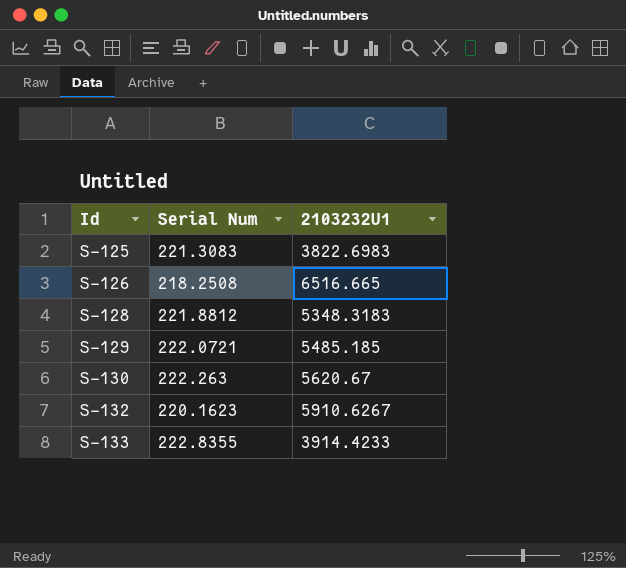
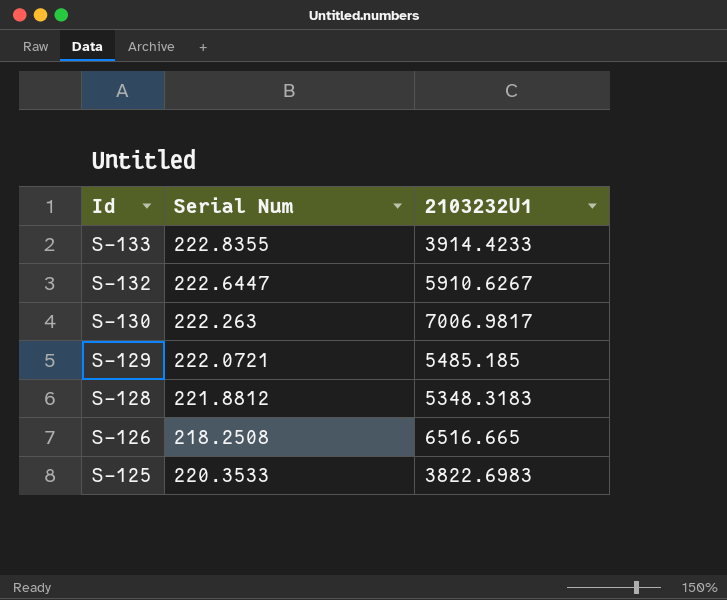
row order: Id ascending -> Id descending
S-132 | Serial Num: 220.1623 -> 222.6447
S-130 | 2103232U1: 5620.67 -> 7006.9817
S-125 | Serial Num: 221.3083 -> 220.3533

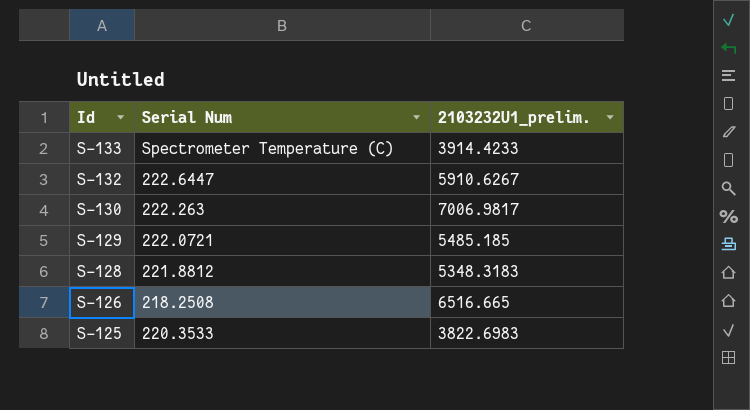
column name: 2103232U1 -> 2103232U1_prelim.
S-133 | Serial Num: 222.8355 -> Spectrometer Temperature (C)

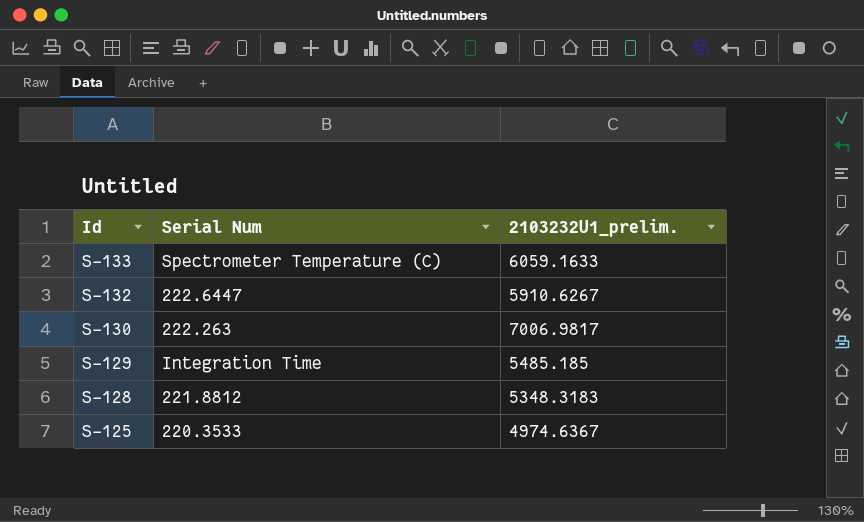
row S-126: 218.2508 | 6516.665 -> none
S-133 | 2103232U1_prelim.: 3914.4233 -> 6059.1633
S-129 | Serial Num: 222.0721 -> Integration Time
S-125 | 2103232U1_prelim.: 3822.6983 -> 4974.6367

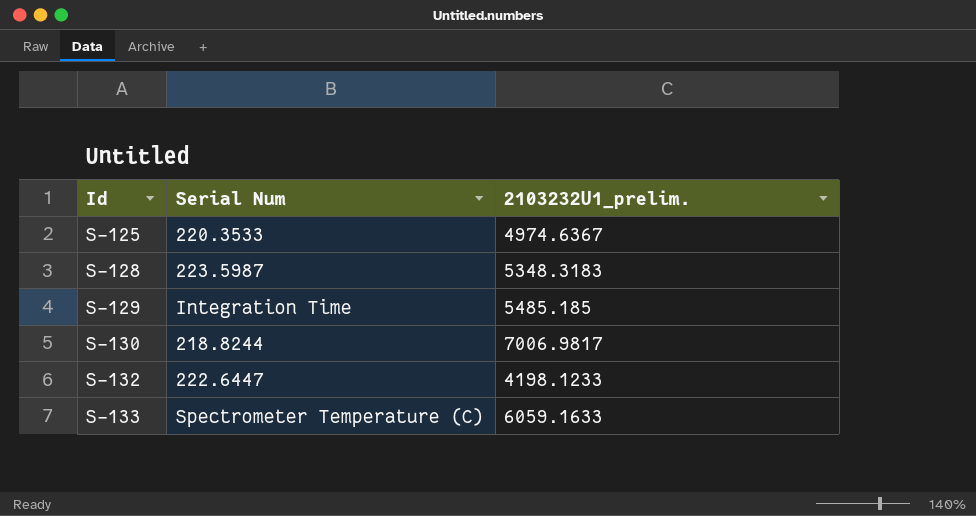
row order: Id descending -> Id ascending
S-128 | Serial Num: 221.8812 -> 223.5987
S-130 | Serial Num: 222.263 -> 218.8244
S-132 | 2103232U1_prelim.: 5910.6267 -> 4198.1233

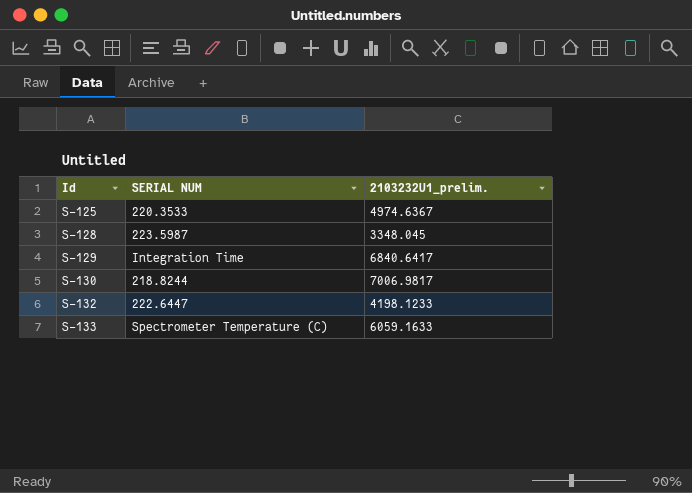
column name: Serial Num -> SERIAL NUM
S-128 | 2103232U1_prelim.: 5348.3183 -> 3348.045
S-129 | 2103232U1_prelim.: 5485.185 -> 6840.6417

